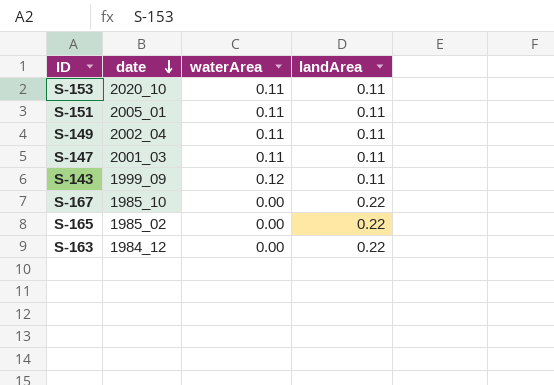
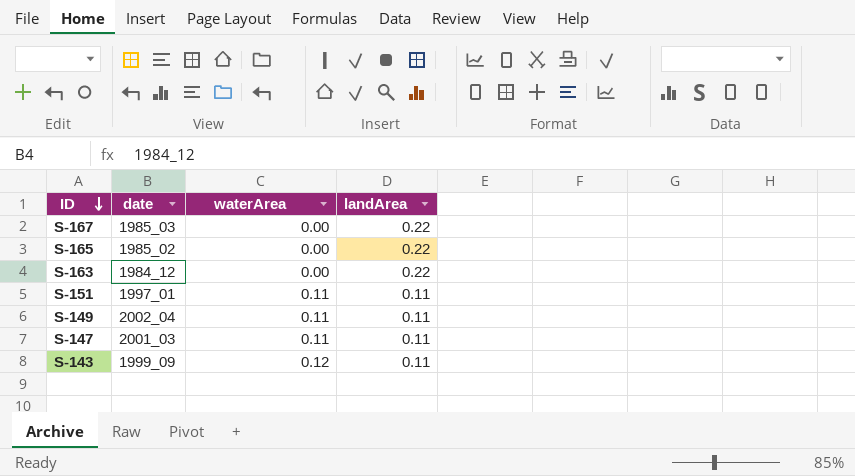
row order: date descending -> ID descending
row S-153: 2020_10 | 0.11 | 0.11 -> none
S-167 | date: 1985_10 -> 1985_03
S-151 | date: 2005_01 -> 1997_01

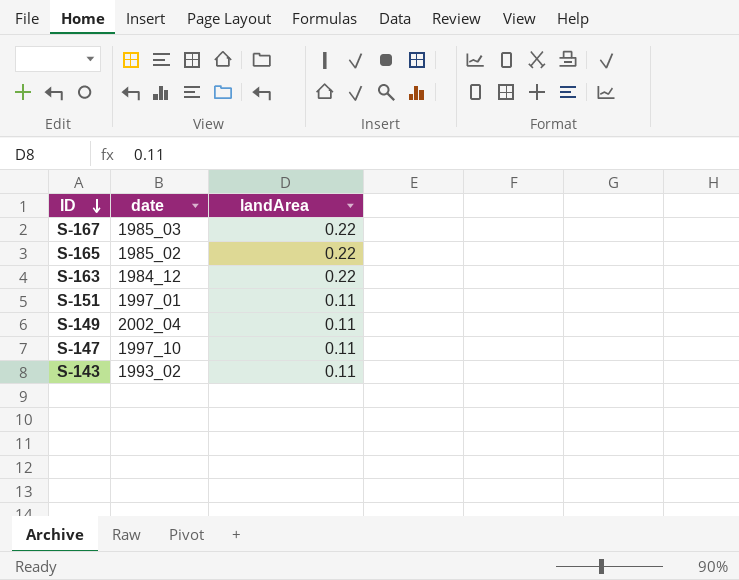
column waterArea | position: 3 -> none
S-147 | date: 2001_03 -> 1997_10
S-143 | date: 1999_09 -> 1993_02

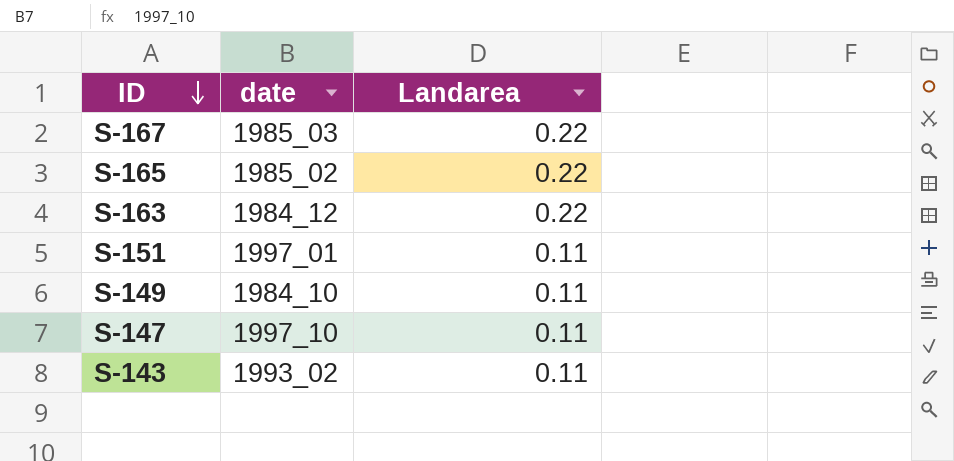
column name: landArea -> Landarea
S-149 | date: 2002_04 -> 1984_10

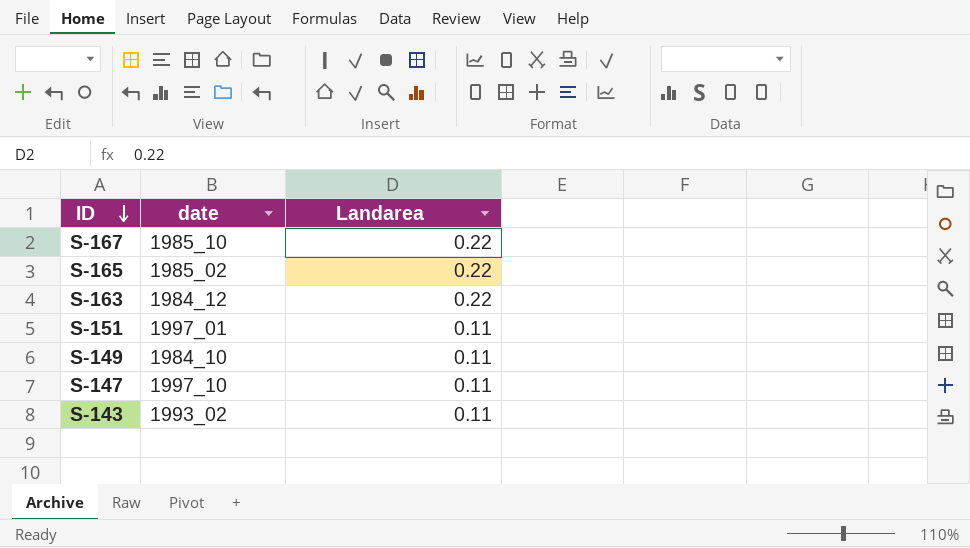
S-167 | date: 1985_03 -> 1985_10

